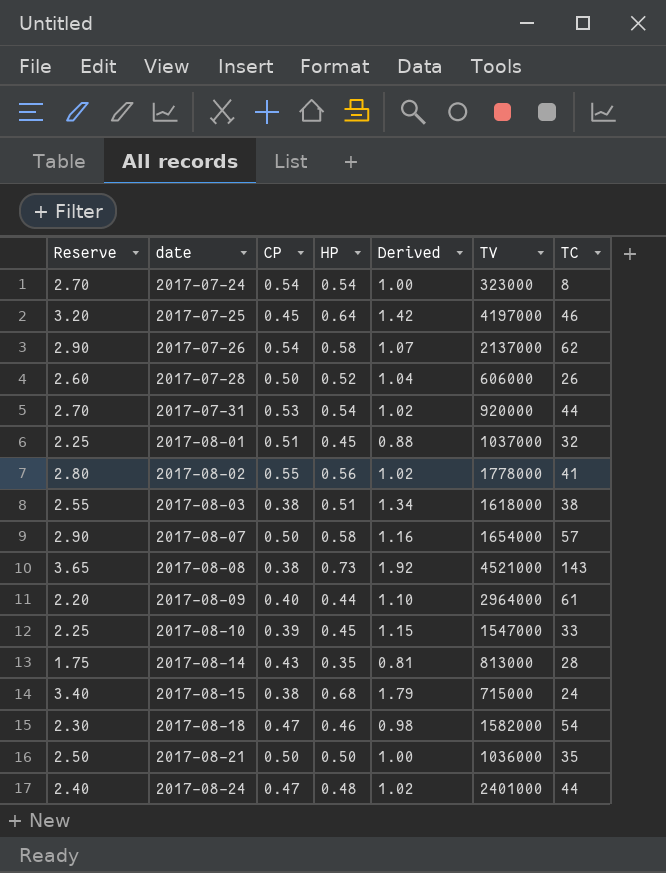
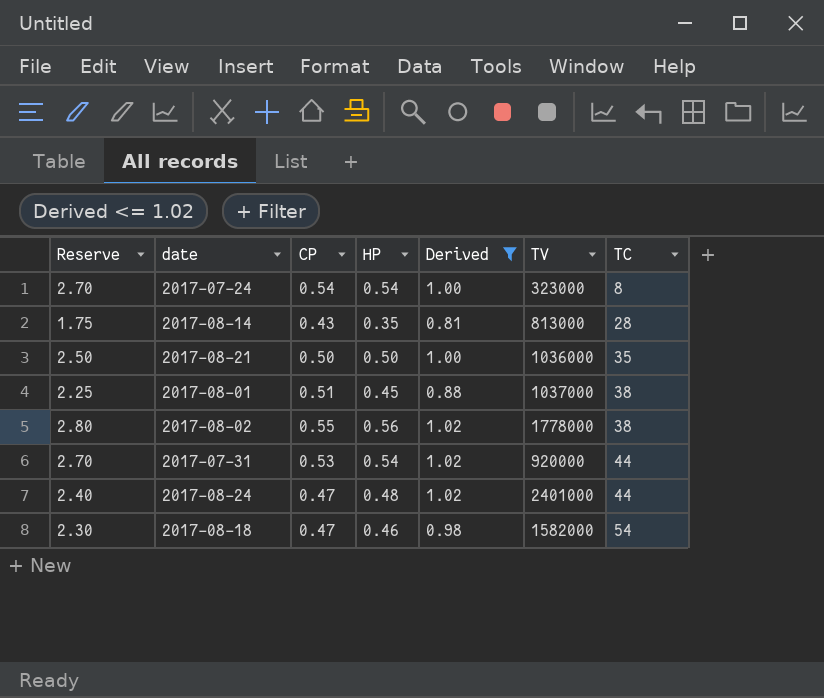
filter: none -> Derived <= 1.02
row order: date ascending -> TC ascending
2017-08-01 | TC: 32 -> 38
2017-08-02 | TC: 41 -> 38

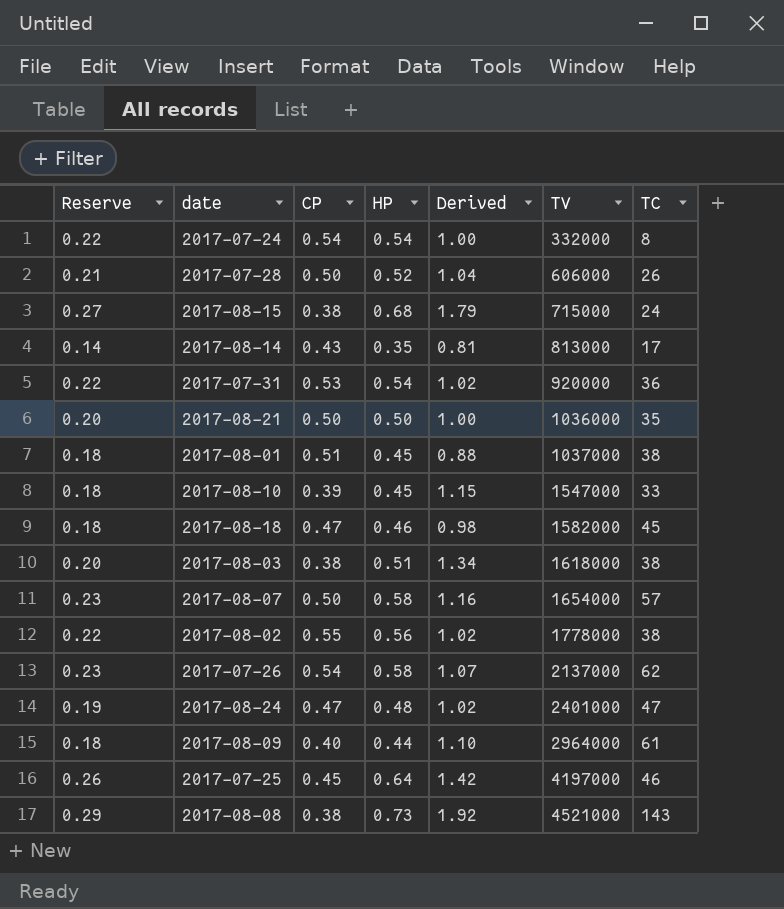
filter: Derived <= 1.02 -> none
row order: TC ascending -> TV ascending
column Reserve | formula: [HP] * 5 -> [HP] * 0.4
2017-07-24 | TV: 323000 -> 332000
2017-08-14 | TC: 28 -> 17
2017-07-31 | TC: 44 -> 36
2017-08-18 | TC: 54 -> 45
2017-08-24 | TC: 44 -> 47

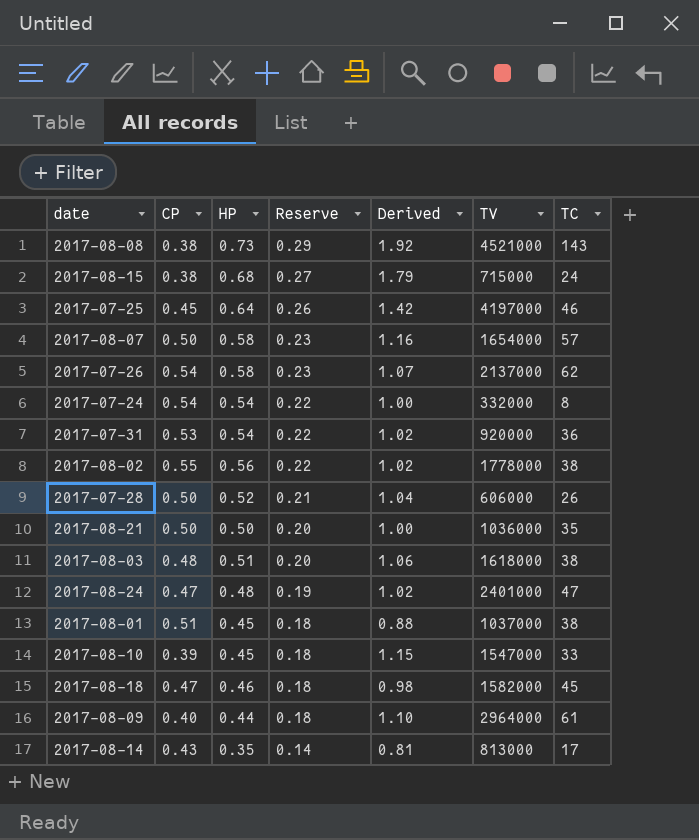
row order: TV ascending -> Reserve descending
column Reserve | position: 1 -> 4
2017-08-03 | CP: 0.38 -> 0.48
2017-08-03 | Derived: 1.34 -> 1.06

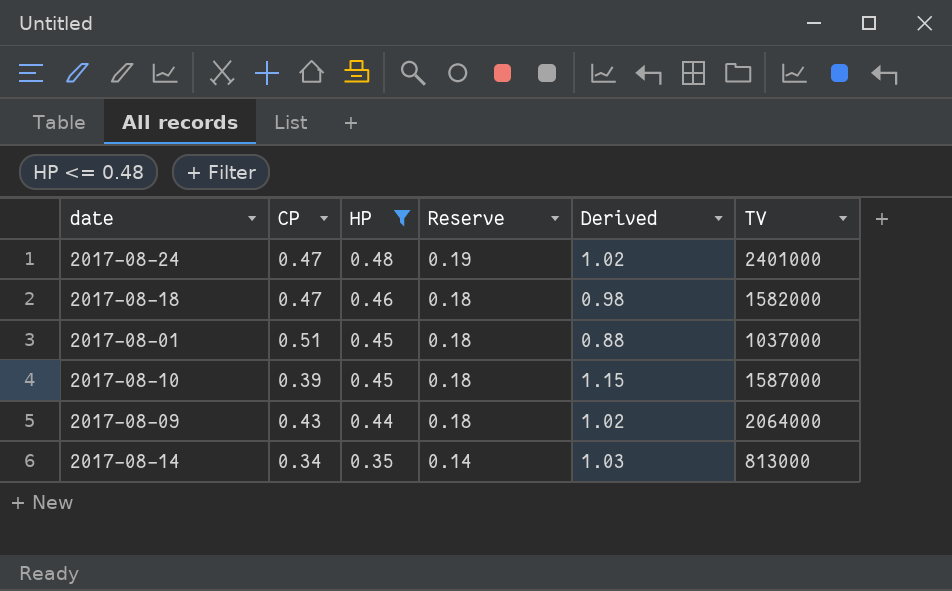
filter: none -> HP <= 0.48
row order: Reserve descending -> HP descending
column TC | position: 7 -> none
2017-08-10 | TV: 1547000 -> 1587000
2017-08-09 | CP: 0.40 -> 0.43
2017-08-09 | Derived: 1.10 -> 1.02
2017-08-09 | TV: 2964000 -> 2064000
2017-08-14 | CP: 0.43 -> 0.34
2017-08-14 | Derived: 0.81 -> 1.03

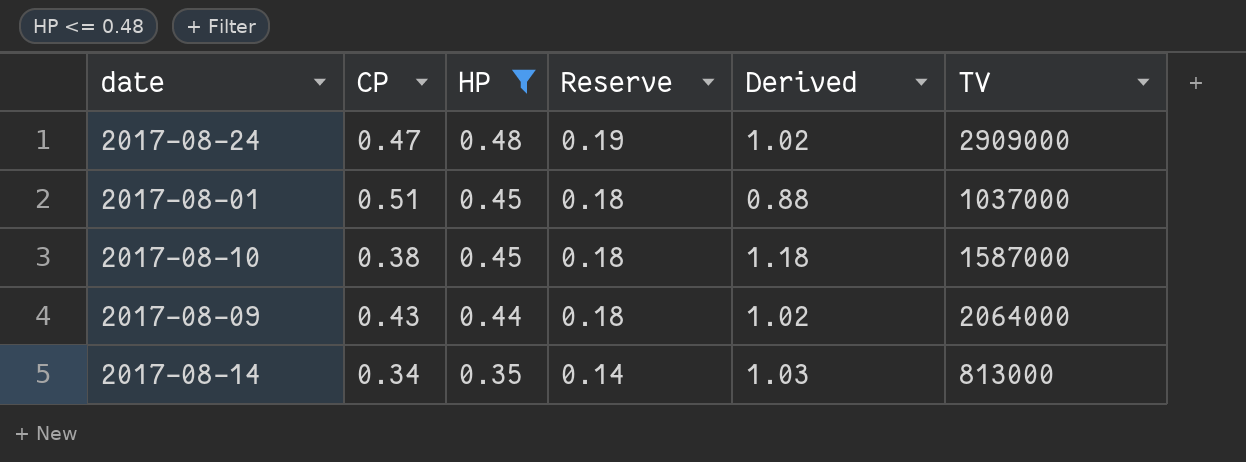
row 2017-08-18: 0.47 | 0.46 | 0.18 | 0.98 | 1582000 -> none
2017-08-24 | TV: 2401000 -> 2909000
2017-08-10 | CP: 0.39 -> 0.38
2017-08-10 | Derived: 1.15 -> 1.18

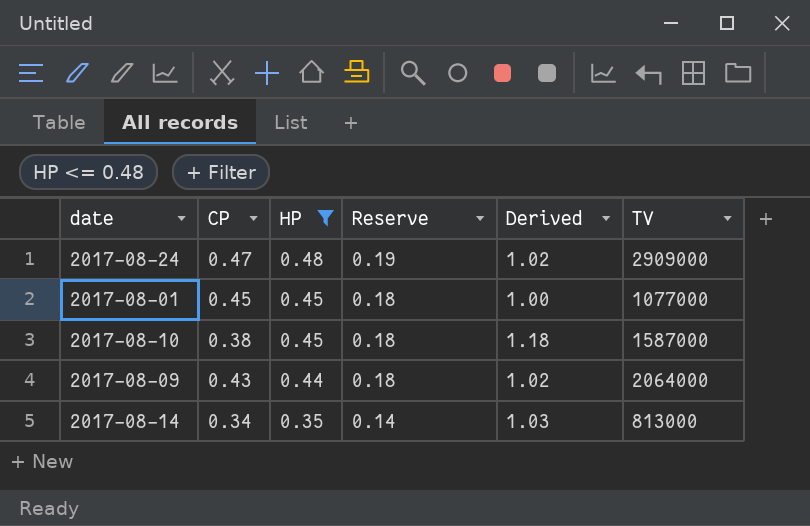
2017-08-01 | CP: 0.51 -> 0.45
2017-08-01 | Derived: 0.88 -> 1.00
2017-08-01 | TV: 1037000 -> 1077000

